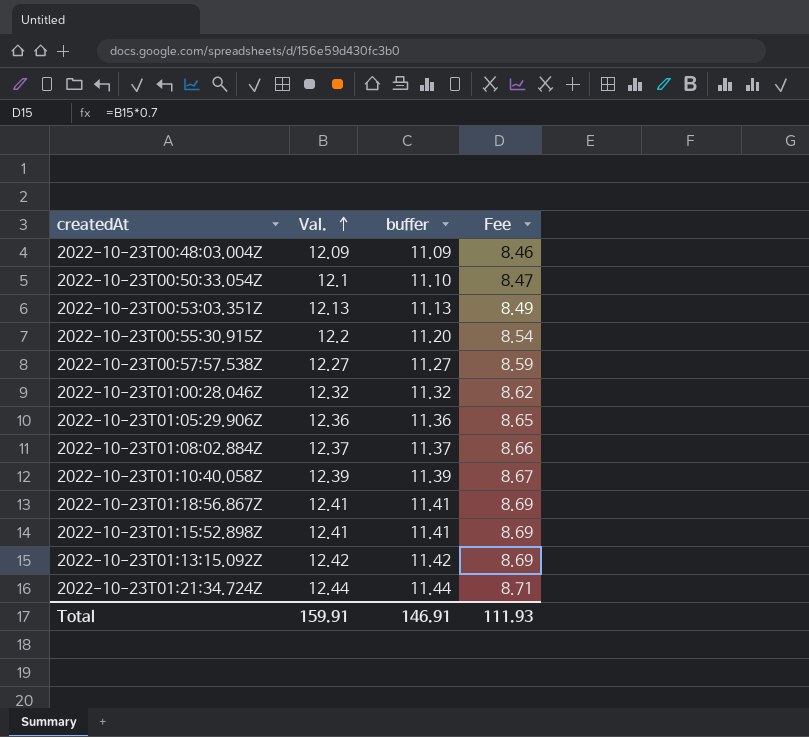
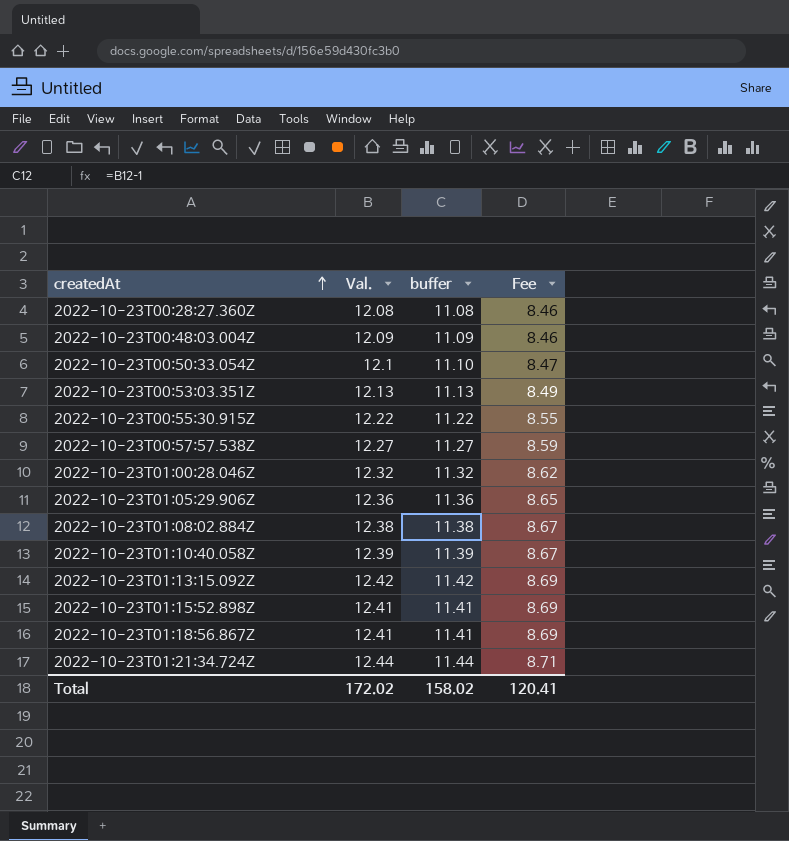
row order: Val. ascending -> createdAt ascending
row 2022-10-23T00:28:27.360Z: none -> 12.08 | 11.08 | 8.46
2022-10-23T00:55:30.915Z | Val.: 12.2 -> 12.22
2022-10-23T00:55:30.915Z | buffer: 11.20 -> 11.22
2022-10-23T00:55:30.915Z | Fee: 8.54 -> 8.55
2022-10-23T01:08:02.884Z | Val.: 12.37 -> 12.38
2022-10-23T01:08:02.884Z | buffer: 11.37 -> 11.38
2022-10-23T01:08:02.884Z | Fee: 8.66 -> 8.67
Total | Val.: 159.91 -> 172.02
Total | buffer: 146.91 -> 158.02
Total | Fee: 111.93 -> 120.41

